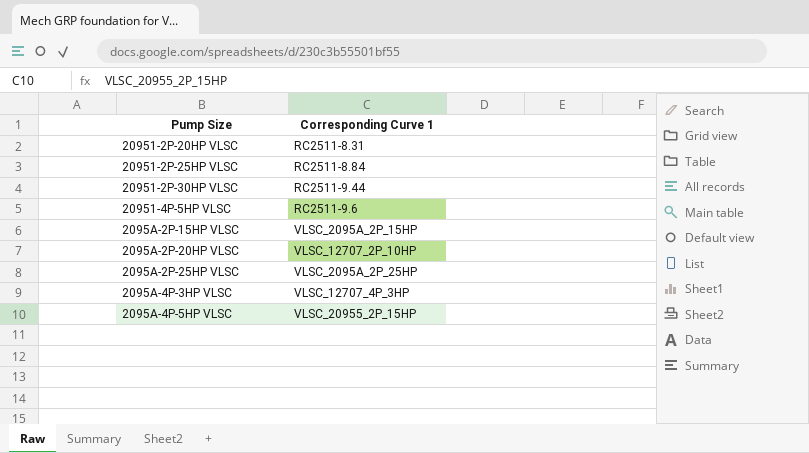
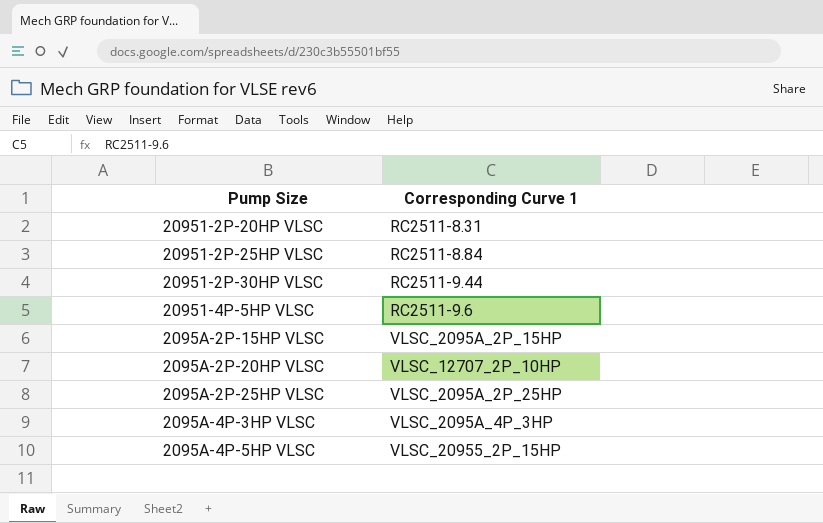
2095A-4P-3HP VLSC | Corresponding Curve 1: VLSC_12707_4P_3HP -> VLSC_2095A_4P_3HP

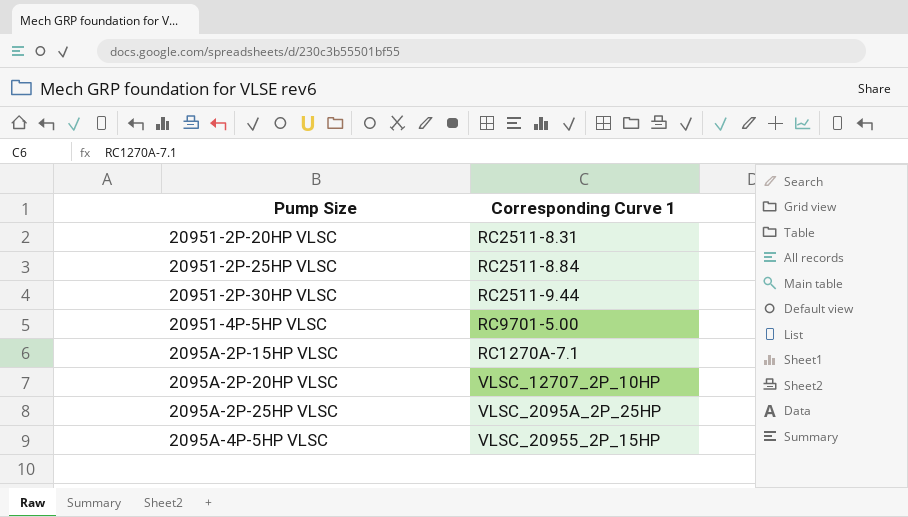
row 2095A-4P-3HP VLSC: VLSC_2095A_4P_3HP -> none
20951-4P-5HP VLSC | Corresponding Curve 1: RC2511-9.6 -> RC9701-5.00
2095A-2P-15HP VLSC | Corresponding Curve 1: VLSC_2095A_2P_15HP -> RC1270A-7.1

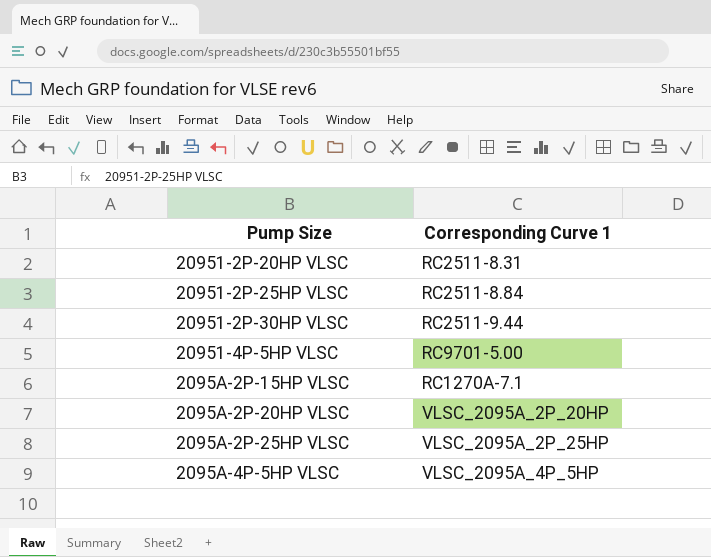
2095A-2P-20HP VLSC | Corresponding Curve 1: VLSC_12707_2P_10HP -> VLSC_2095A_2P_20HP
2095A-4P-5HP VLSC | Corresponding Curve 1: VLSC_20955_2P_15HP -> VLSC_2095A_4P_5HP

